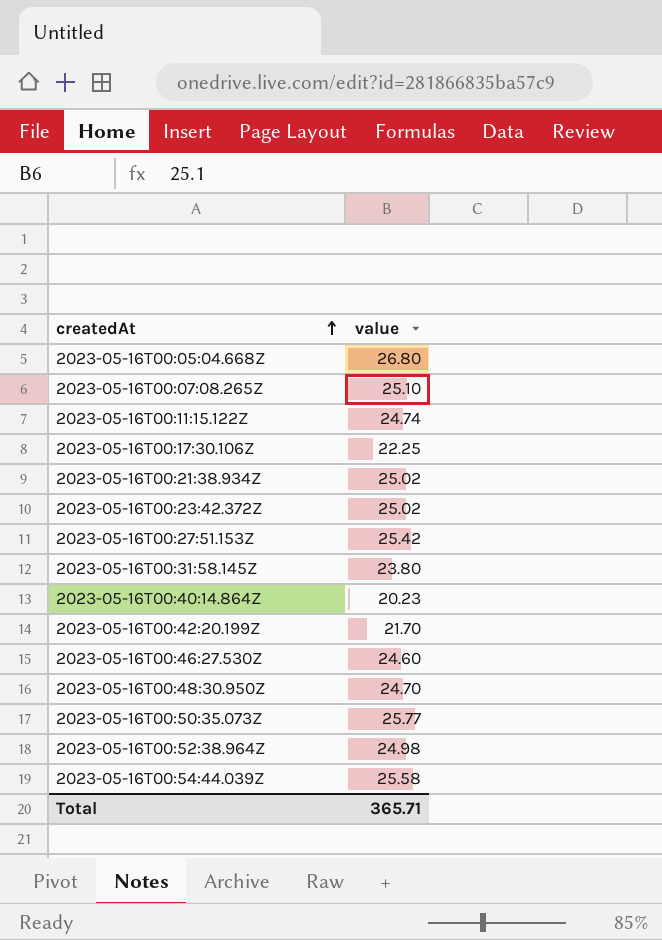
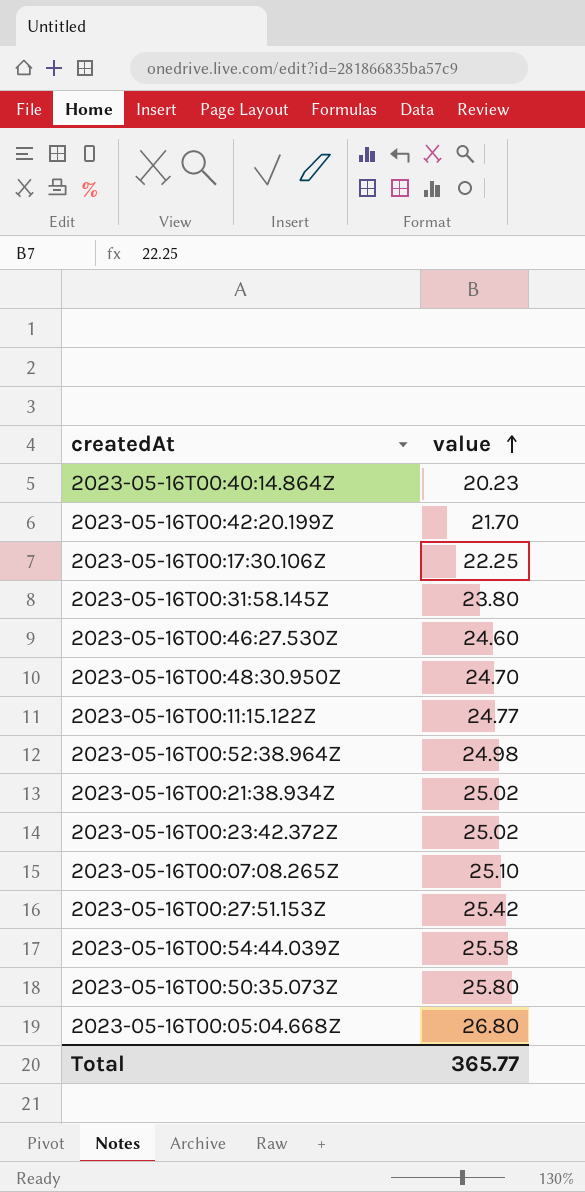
row order: createdAt ascending -> value ascending
2023-05-16T00:11:15.122Z | value: 24.74 -> 24.77
2023-05-16T00:50:35.073Z | value: 25.77 -> 25.80
Total | value: 365.71 -> 365.77

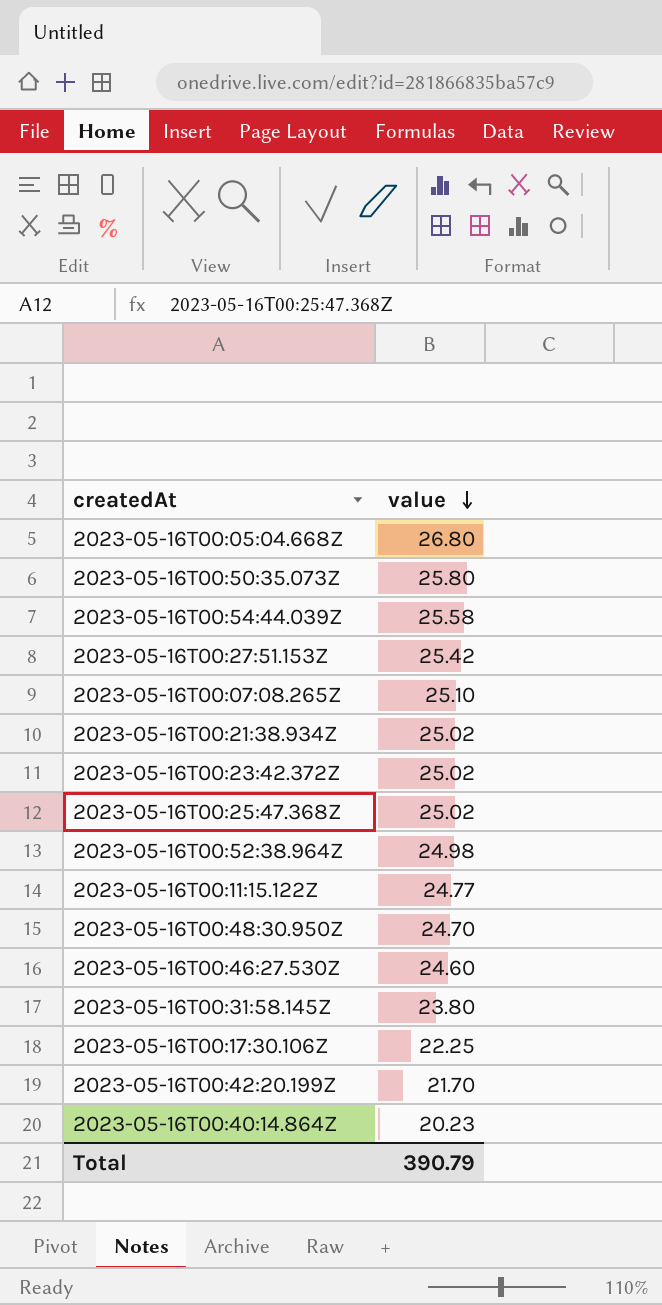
row order: value ascending -> value descending
row 2023-05-16T00:25:47.368Z: none -> 25.02
Total | value: 365.77 -> 390.79

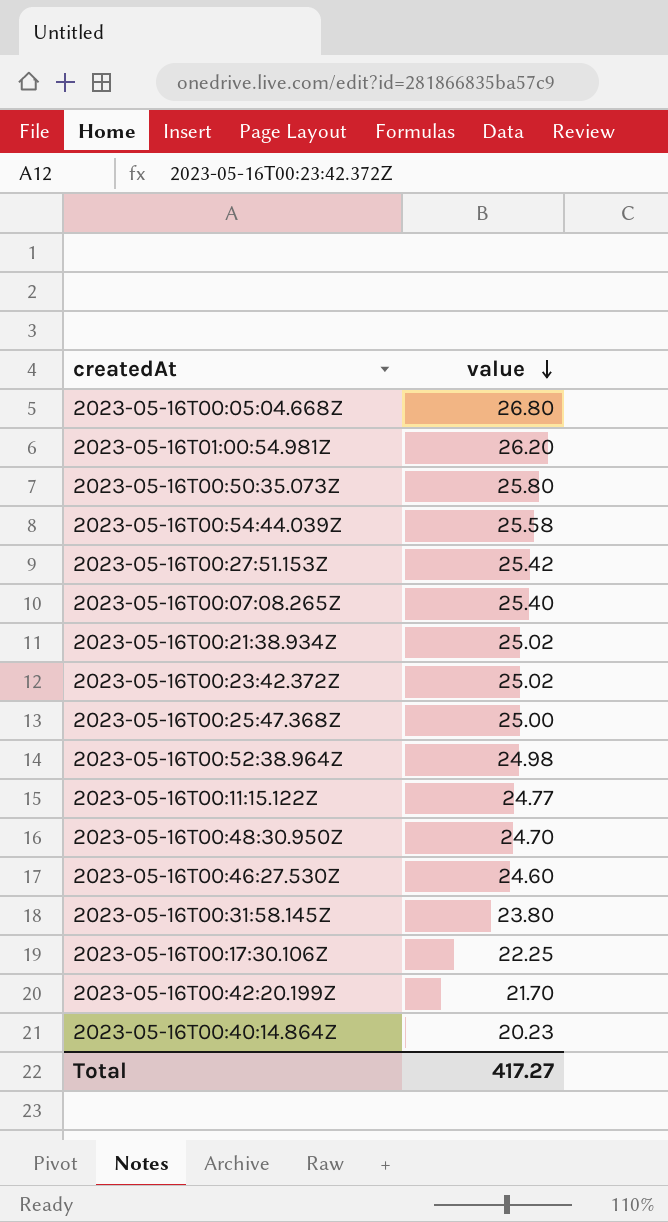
row 2023-05-16T01:00:54.981Z: none -> 26.20
2023-05-16T00:07:08.265Z | value: 25.10 -> 25.40
2023-05-16T00:25:47.368Z | value: 25.02 -> 25.00
Total | value: 390.79 -> 417.27

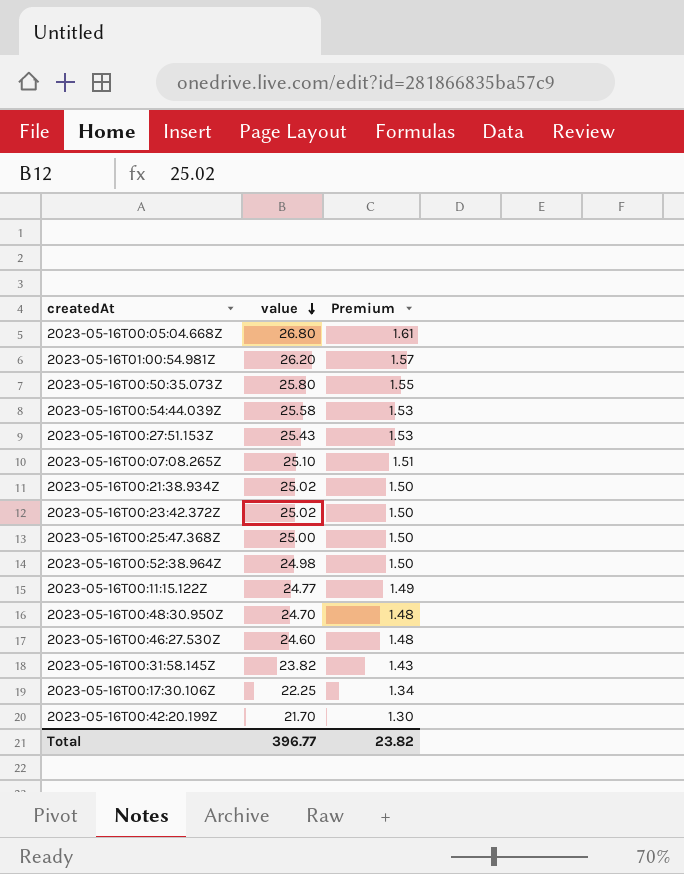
column Premium | formula: none -> [value] * 0.06
row 2023-05-16T00:40:14.864Z: 20.23 -> none
2023-05-16T00:27:51.153Z | value: 25.42 -> 25.43
2023-05-16T00:07:08.265Z | value: 25.40 -> 25.10
2023-05-16T00:31:58.145Z | value: 23.80 -> 23.82
Total | value: 417.27 -> 396.77

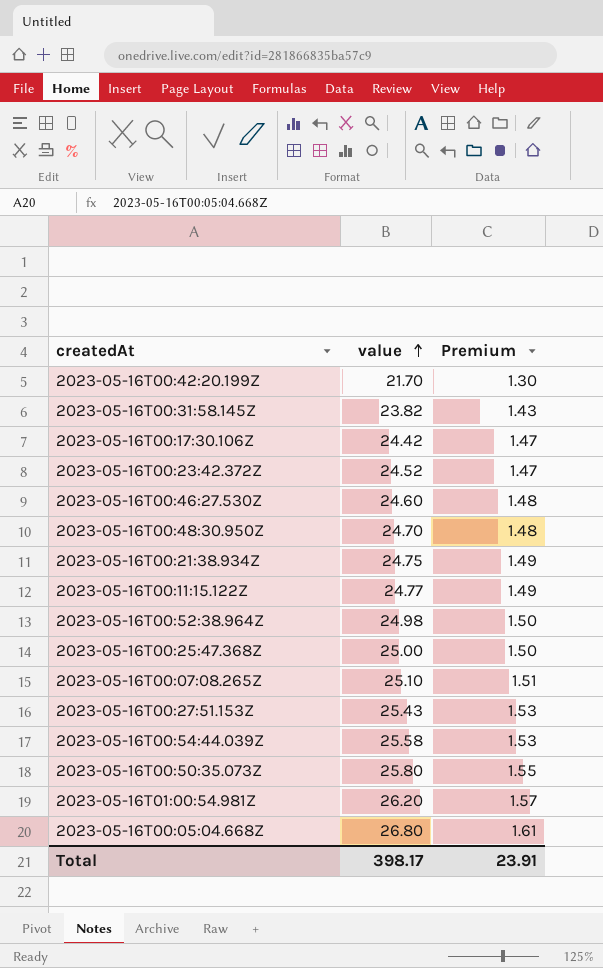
row order: value descending -> value ascending
2023-05-16T00:17:30.106Z | value: 22.25 -> 24.42
2023-05-16T00:17:30.106Z | Premium: 1.34 -> 1.47
2023-05-16T00:23:42.372Z | value: 25.02 -> 24.52
2023-05-16T00:23:42.372Z | Premium: 1.50 -> 1.47
2023-05-16T00:21:38.934Z | value: 25.02 -> 24.75
2023-05-16T00:21:38.934Z | Premium: 1.50 -> 1.49
Total | value: 396.77 -> 398.17
Total | Premium: 23.82 -> 23.91

